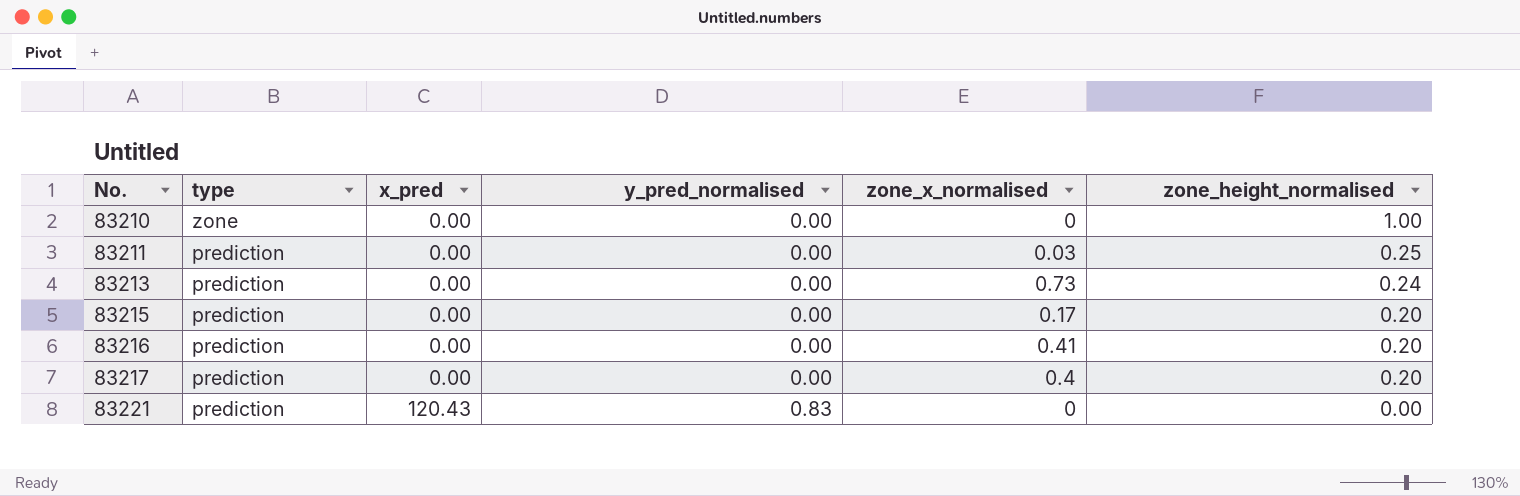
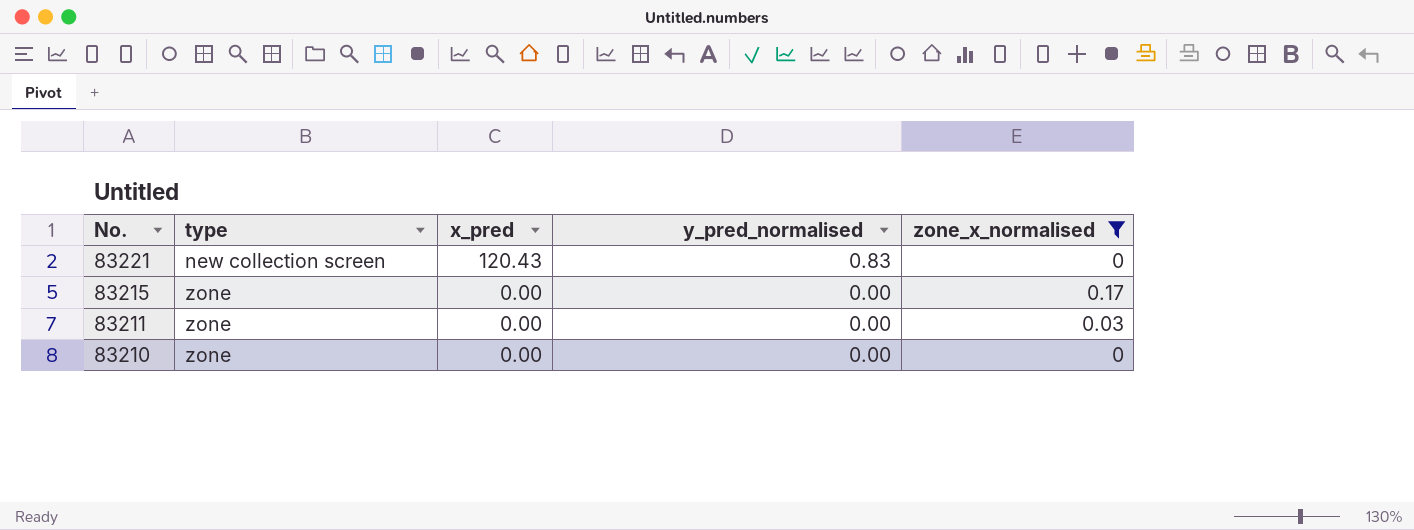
filter: none -> zone_x_normalised <= 0.17
row order: No. ascending -> No. descending
column zone_height_normalised | position: 6 -> none
83221 | type: prediction -> new collection screen
83215 | type: prediction -> zone
83211 | type: prediction -> zone

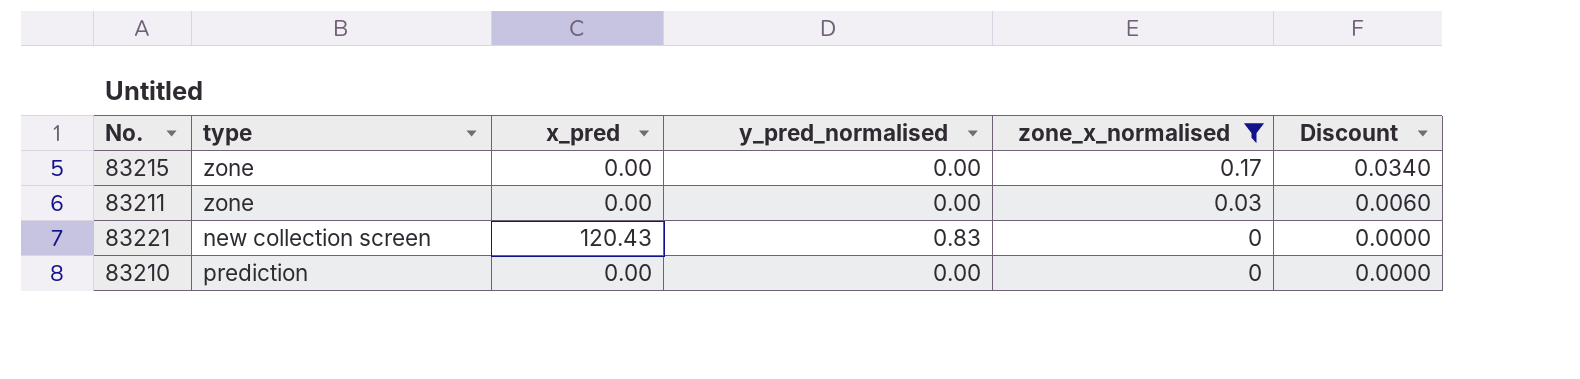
row order: No. descending -> zone_x_normalised descending
column Discount | formula: none -> [zone_x_normalised] * 0.2
83210 | type: zone -> prediction

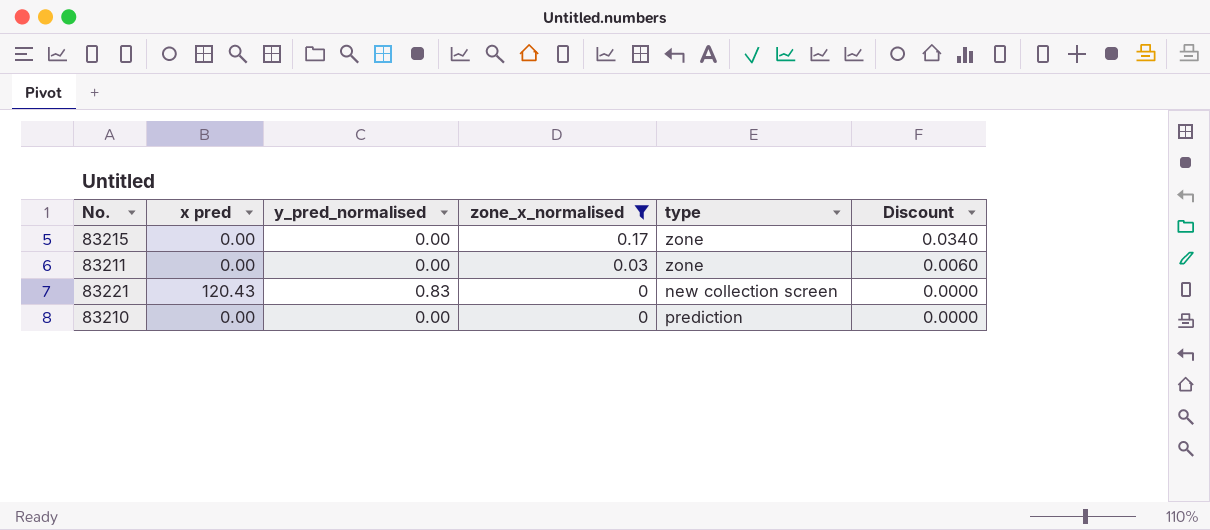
column name: x_pred -> x pred
column type | position: 2 -> 5

